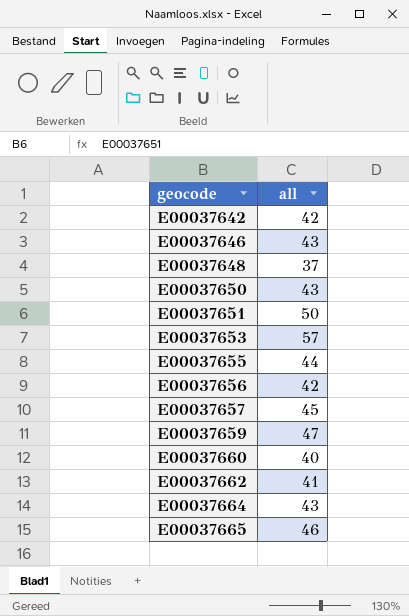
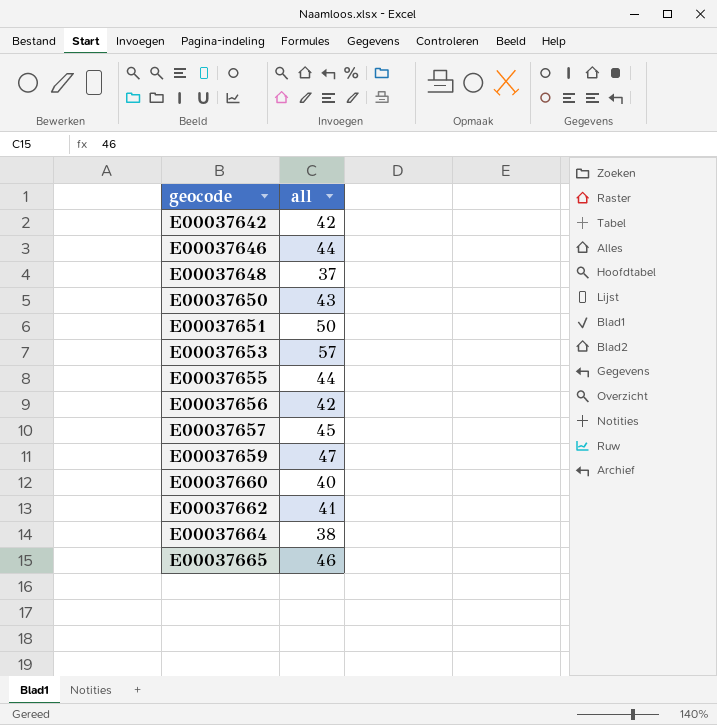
E00037646 | all: 43 -> 44
E00037664 | all: 43 -> 38

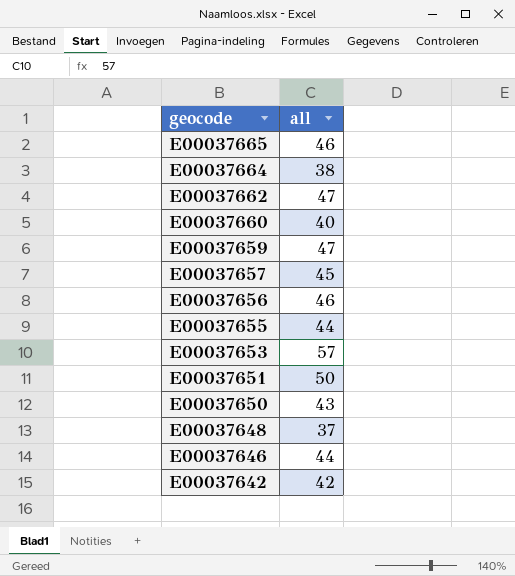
row order: geocode ascending -> geocode descending
E00037662 | all: 41 -> 47
E00037656 | all: 42 -> 46

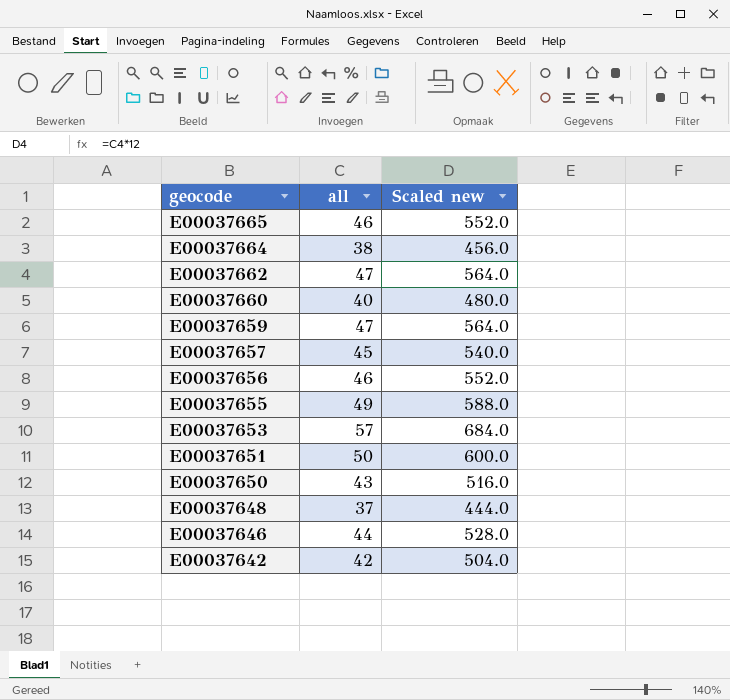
column Scaled new | formula: none -> [all] * 12
E00037655 | all: 44 -> 49

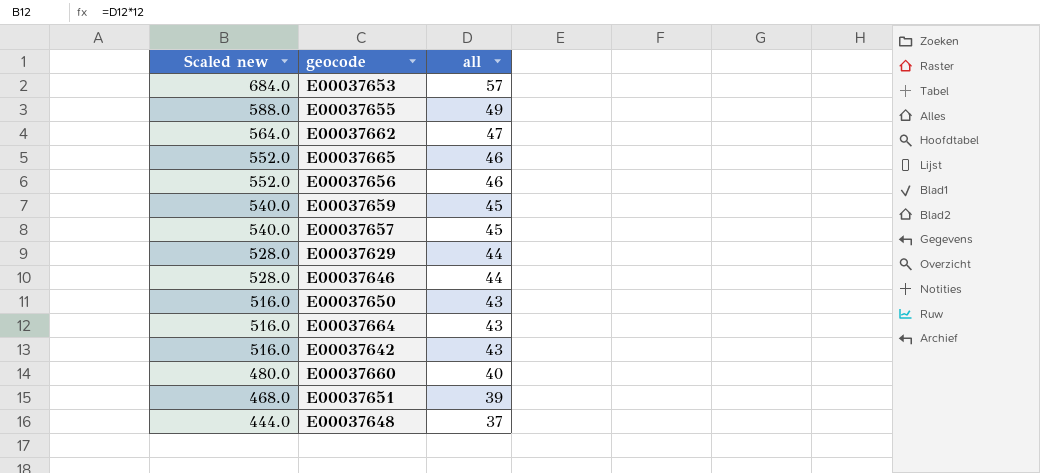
row order: geocode descending -> Scaled new descending
column Scaled new | position: 3 -> 1
E00037659 | Scaled new: 564.0 -> 540.0
E00037659 | all: 47 -> 45
row E00037629: none -> 528.0 | 44
E00037664 | Scaled new: 456.0 -> 516.0
E00037664 | all: 38 -> 43
E00037642 | Scaled new: 504.0 -> 516.0
E00037642 | all: 42 -> 43
E00037651 | Scaled new: 600.0 -> 468.0
E00037651 | all: 50 -> 39

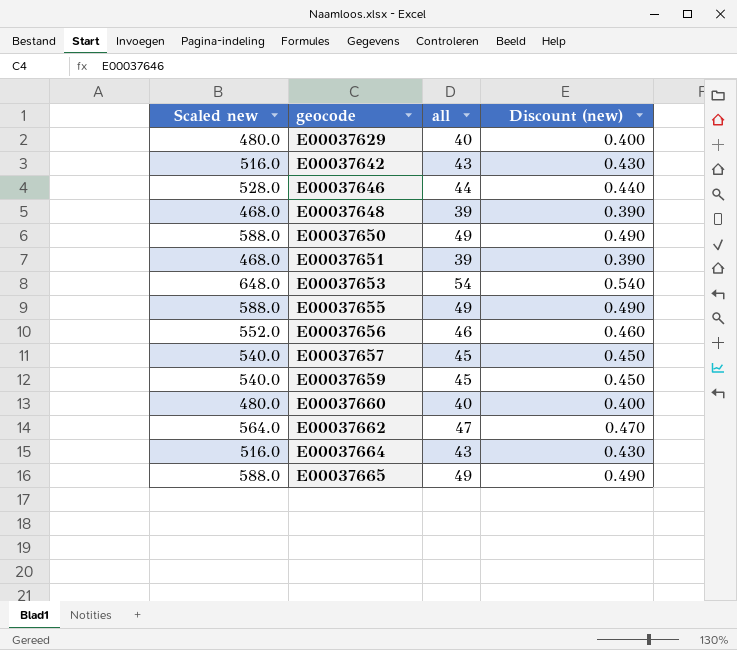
row order: Scaled new descending -> geocode ascending
column Discount (new) | formula: none -> [all] * 0.01
E00037629 | Scaled new: 528.0 -> 480.0
E00037629 | all: 44 -> 40
E00037648 | Scaled new: 444.0 -> 468.0
E00037648 | all: 37 -> 39
E00037650 | Scaled new: 516.0 -> 588.0
E00037650 | all: 43 -> 49
E00037653 | Scaled new: 684.0 -> 648.0
E00037653 | all: 57 -> 54
E00037665 | Scaled new: 552.0 -> 588.0
E00037665 | all: 46 -> 49

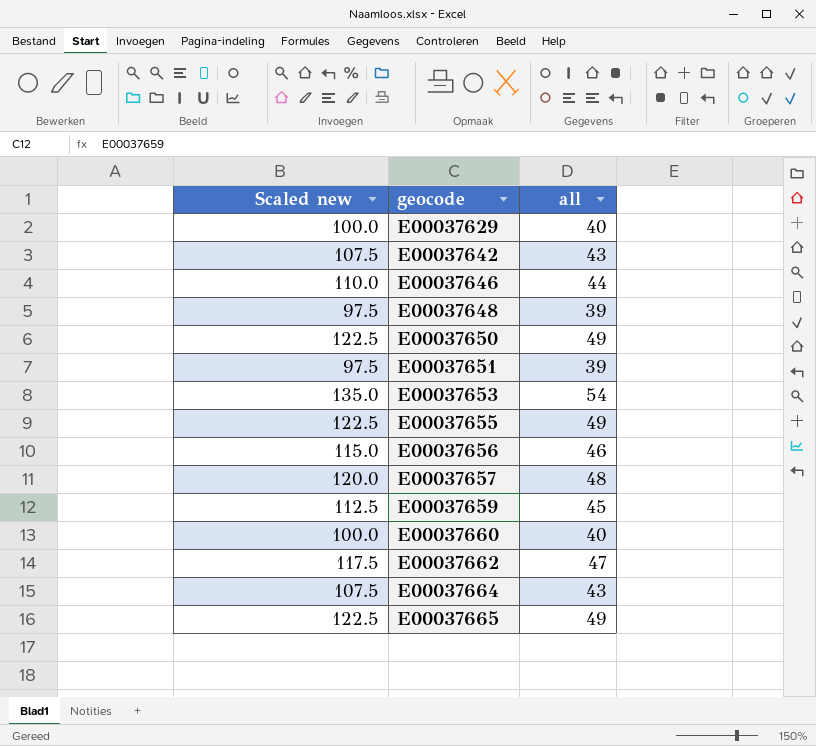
column Discount (new) | formula: [all] * 0.01 -> none
column Scaled new | formula: [all] * 12 -> [all] * 2.5
E00037657 | all: 45 -> 48

